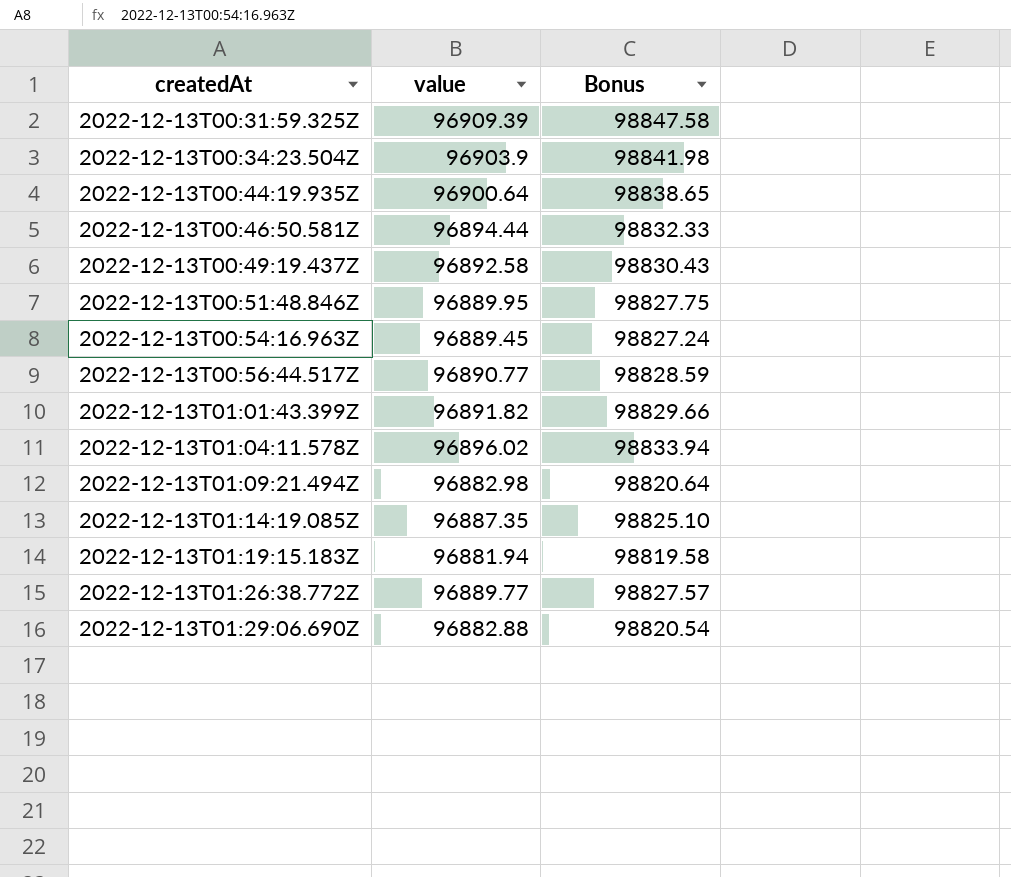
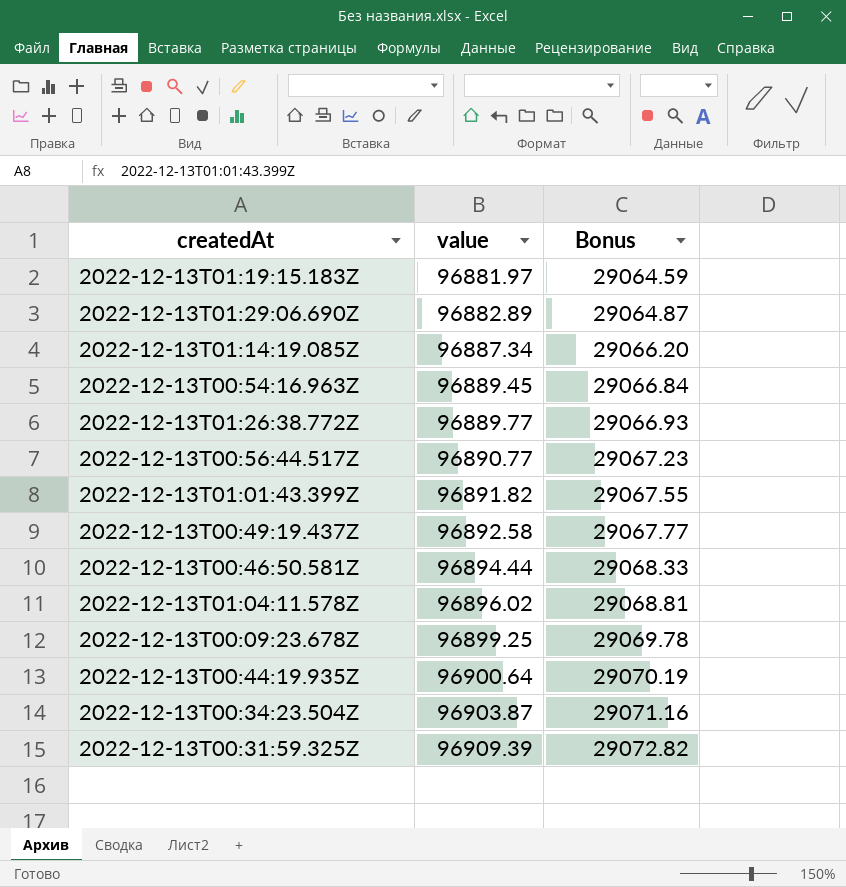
row order: createdAt ascending -> value ascending
column Bonus | formula: [value] * 1.02 -> [value] * 0.3
row 2022-12-13T00:51:48.846Z: 96889.95 | 98827.75 -> none
row 2022-12-13T01:09:21.494Z: 96882.98 | 98820.64 -> none
2022-12-13T01:19:15.183Z | value: 96881.94 -> 96881.97
2022-12-13T01:29:06.690Z | value: 96882.88 -> 96882.89
2022-12-13T01:14:19.085Z | value: 96887.35 -> 96887.34
row 2022-12-13T00:09:23.678Z: none -> 96899.25 | 29069.78
2022-12-13T00:34:23.504Z | value: 96903.9 -> 96903.87

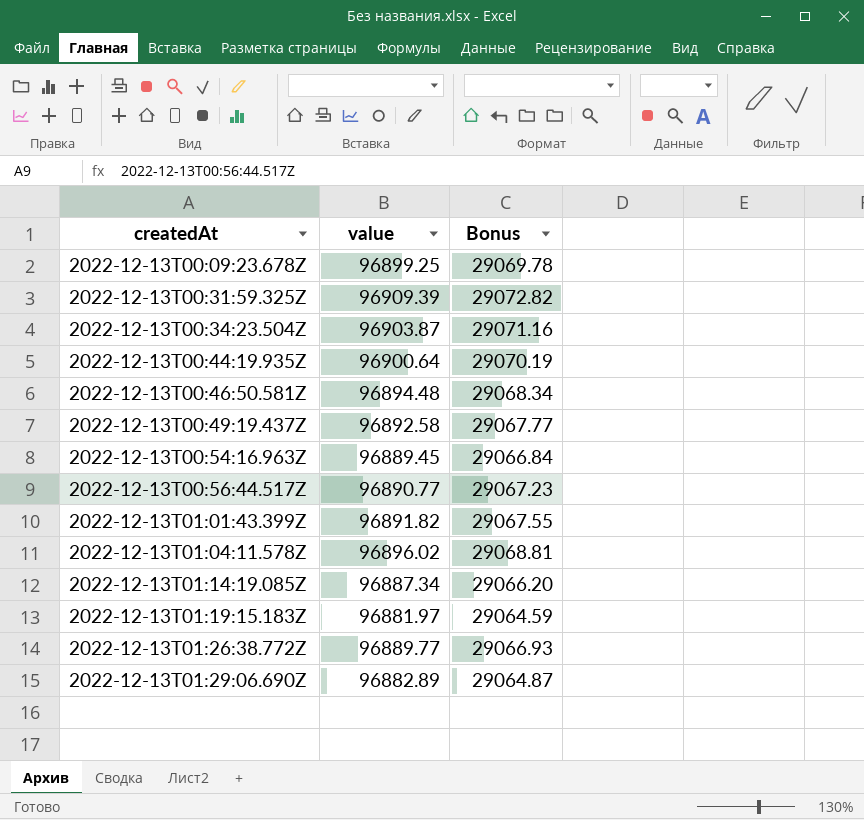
row order: value ascending -> createdAt ascending
2022-12-13T00:46:50.581Z | value: 96894.44 -> 96894.48
2022-12-13T00:46:50.581Z | Bonus: 29068.33 -> 29068.34

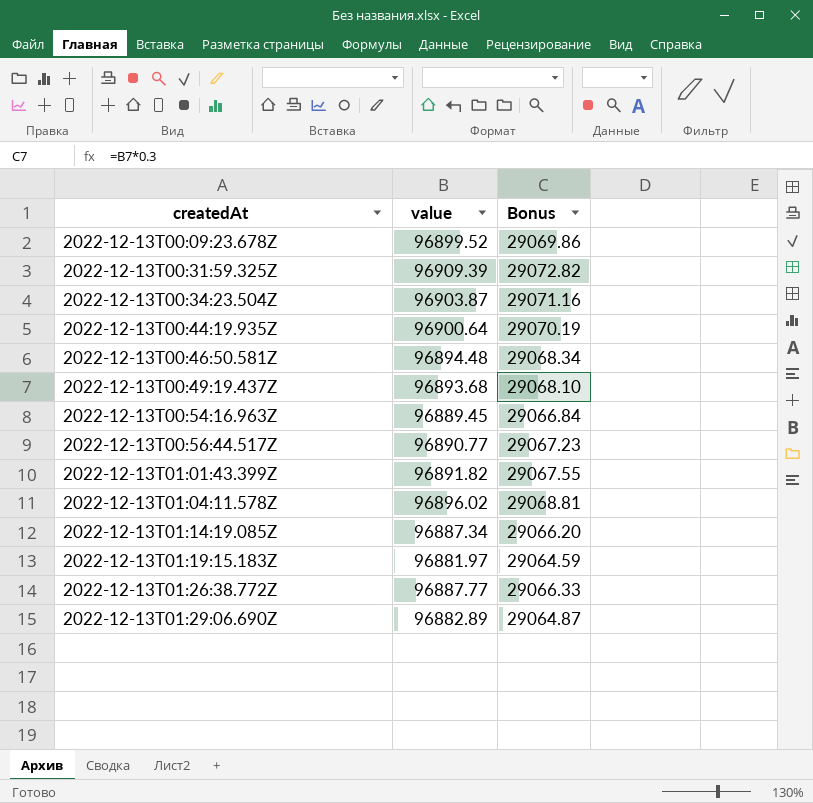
2022-12-13T00:09:23.678Z | value: 96899.25 -> 96899.52
2022-12-13T00:09:23.678Z | Bonus: 29069.78 -> 29069.86
2022-12-13T00:49:19.437Z | value: 96892.58 -> 96893.68
2022-12-13T00:49:19.437Z | Bonus: 29067.77 -> 29068.10
2022-12-13T01:26:38.772Z | value: 96889.77 -> 96887.77
2022-12-13T01:26:38.772Z | Bonus: 29066.93 -> 29066.33

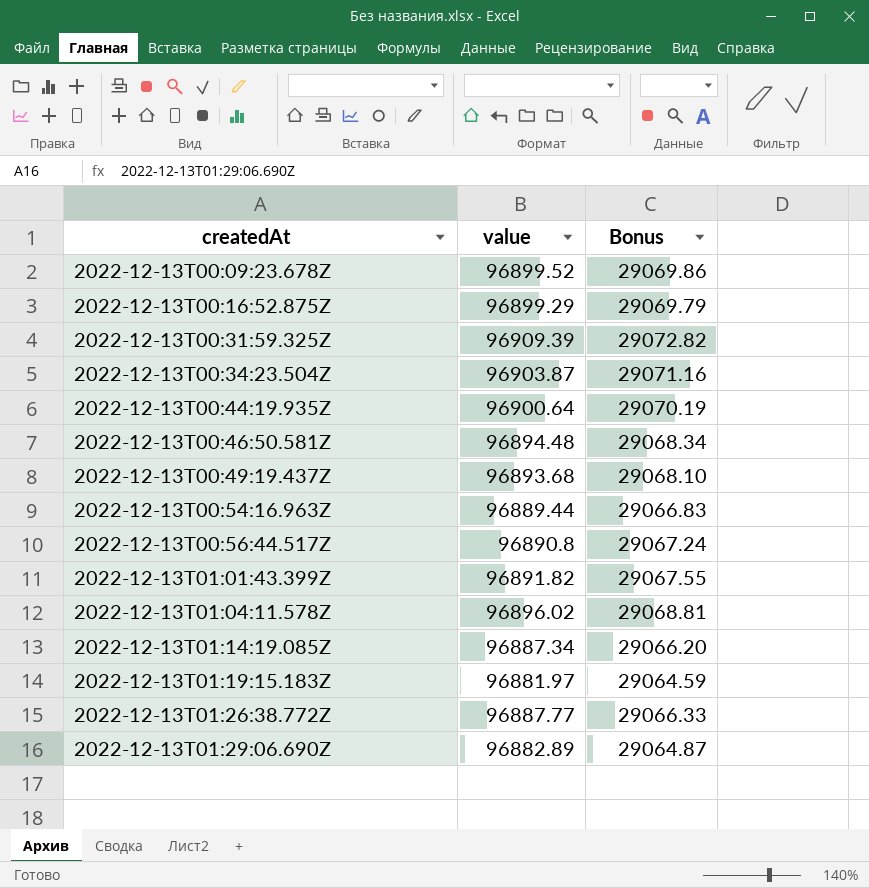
row 2022-12-13T00:16:52.875Z: none -> 96899.29 | 29069.79
2022-12-13T00:54:16.963Z | value: 96889.45 -> 96889.44
2022-12-13T00:54:16.963Z | Bonus: 29066.84 -> 29066.83
2022-12-13T00:56:44.517Z | value: 96890.77 -> 96890.8
2022-12-13T00:56:44.517Z | Bonus: 29067.23 -> 29067.24

